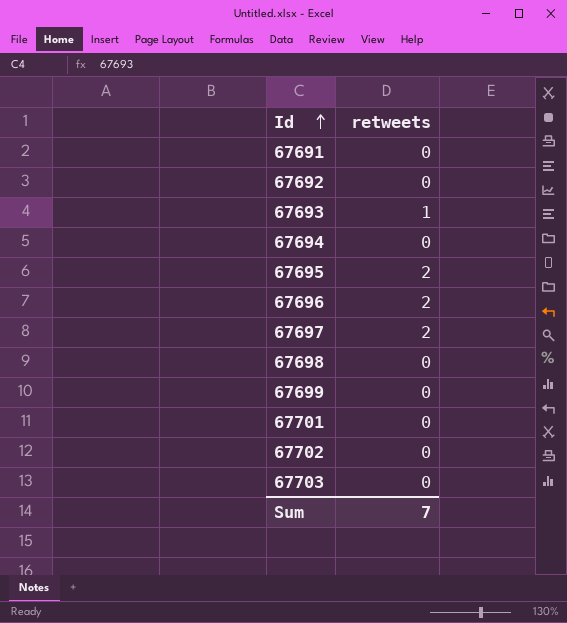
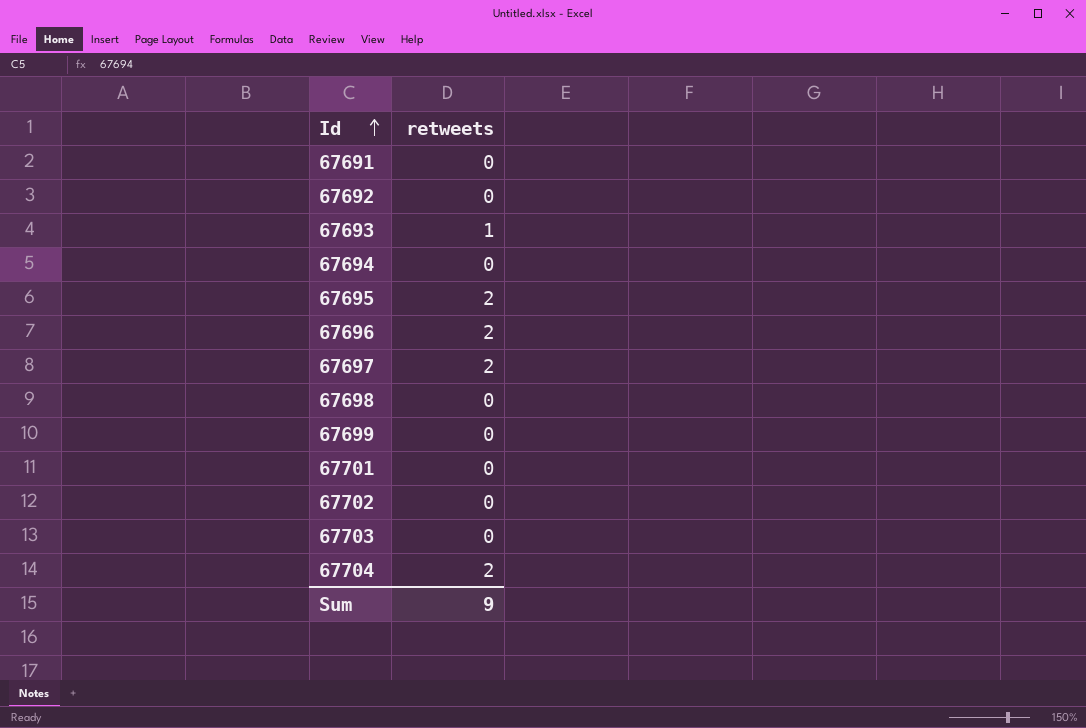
row 67704: none -> 2
Sum | retweets: 7 -> 9

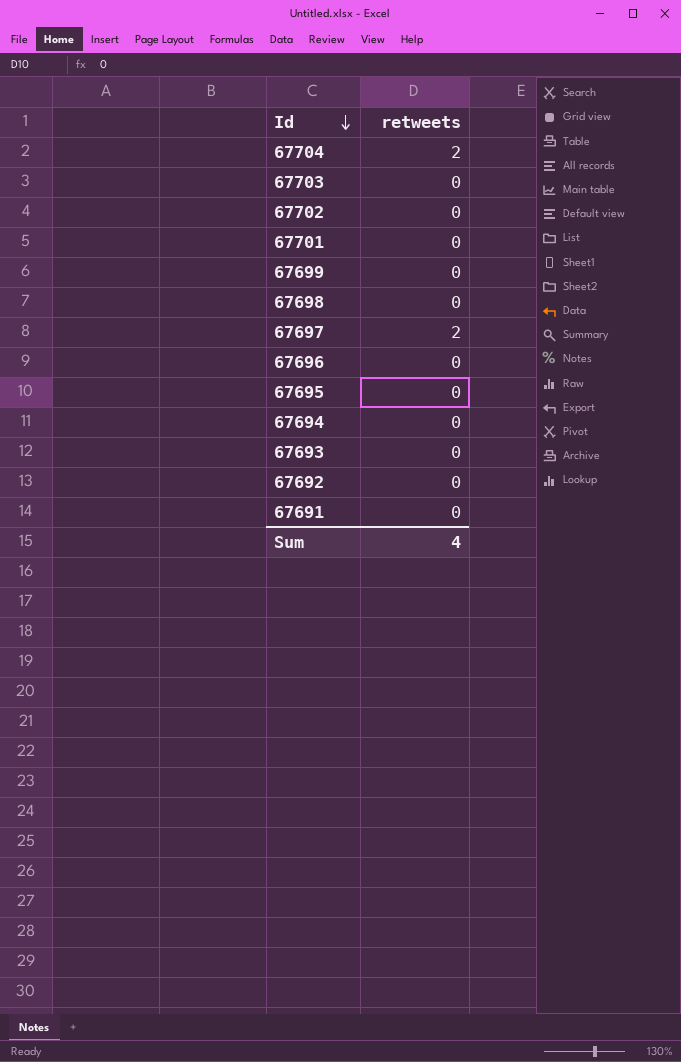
row order: Id ascending -> Id descending
67696 | retweets: 2 -> 0
67695 | retweets: 2 -> 0
67693 | retweets: 1 -> 0
Sum | retweets: 9 -> 4

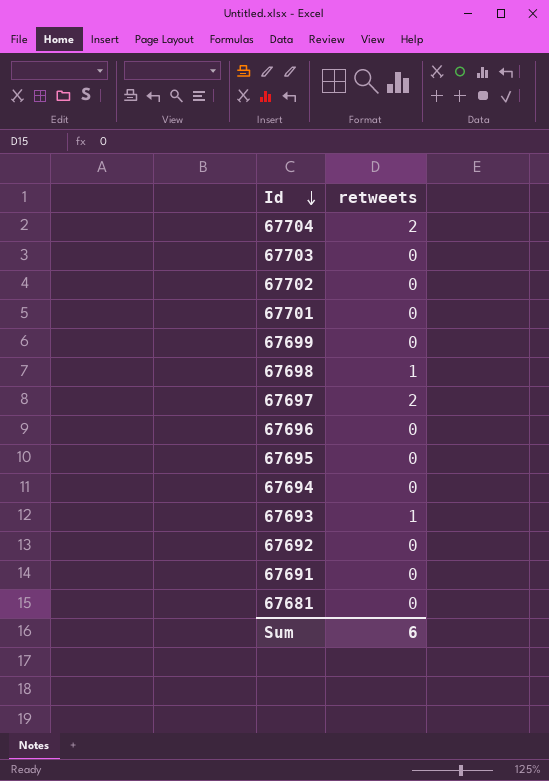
67698 | retweets: 0 -> 1
67693 | retweets: 0 -> 1
row 67681: none -> 0
Sum | retweets: 4 -> 6

